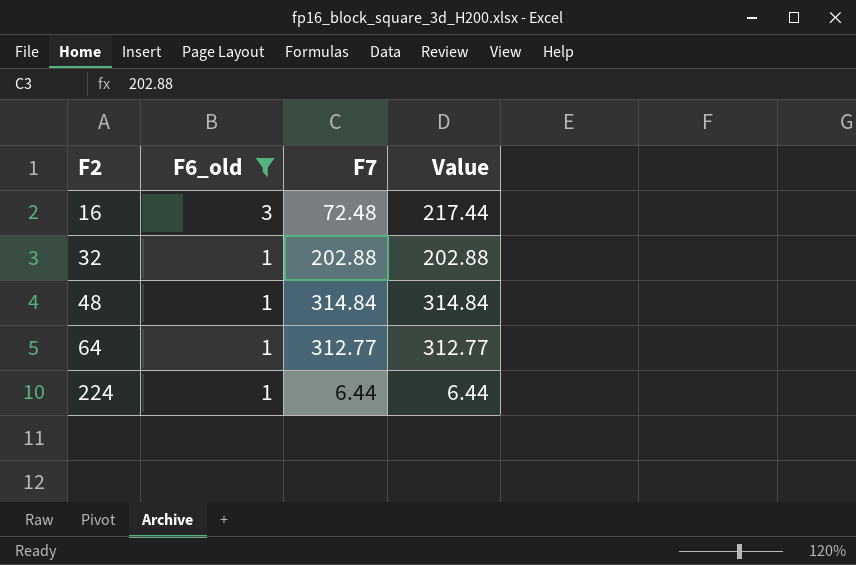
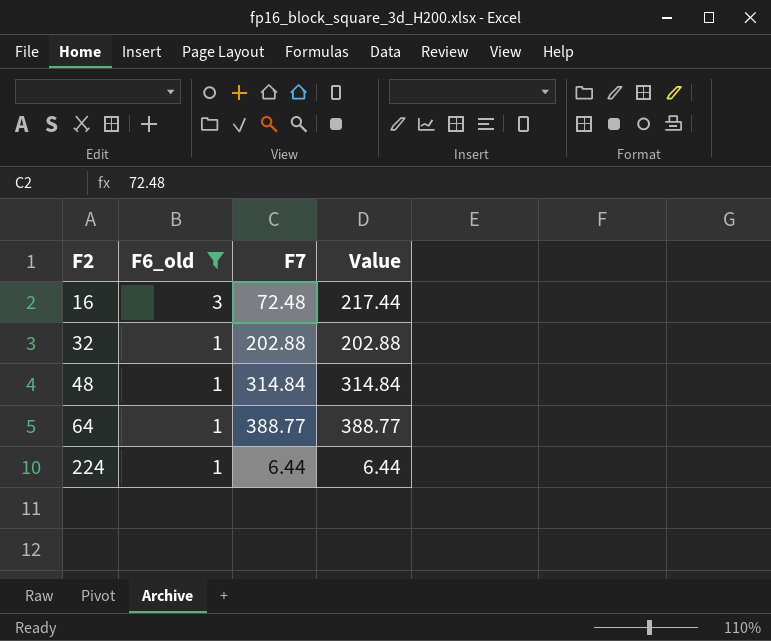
64 | F7: 312.77 -> 388.77
64 | Value: 312.77 -> 388.77

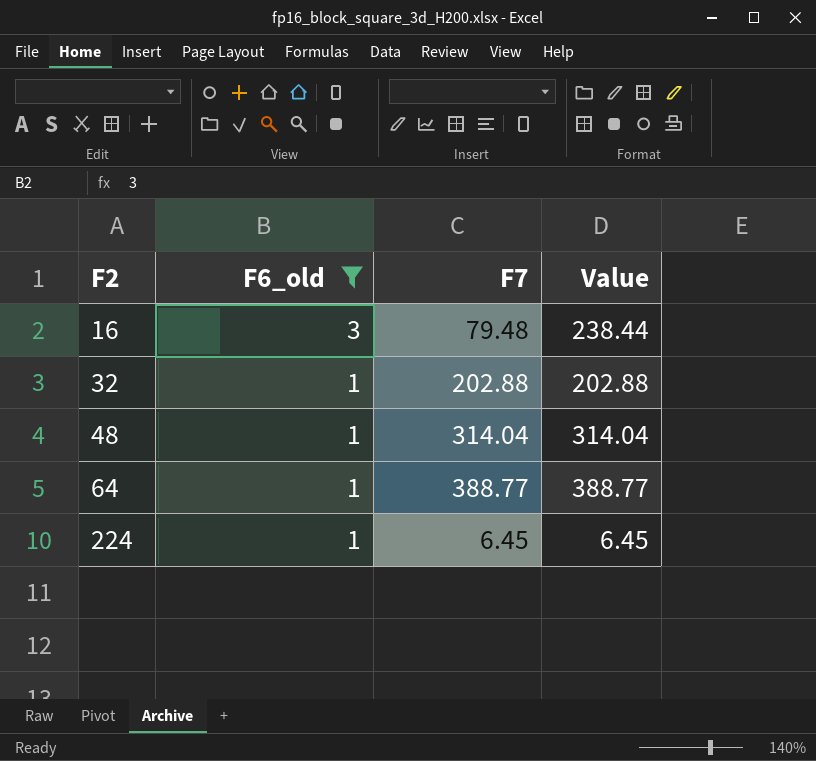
16 | F7: 72.48 -> 79.48
16 | Value: 217.44 -> 238.44
48 | F7: 314.84 -> 314.04
48 | Value: 314.84 -> 314.04
224 | F7: 6.44 -> 6.45
224 | Value: 6.44 -> 6.45

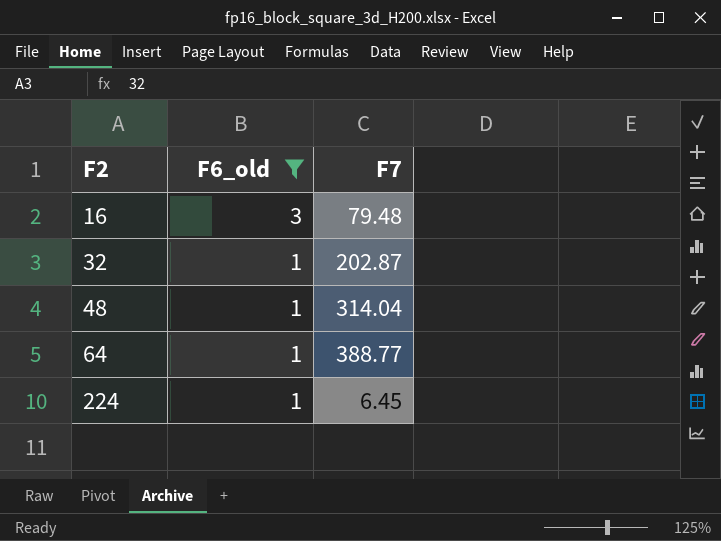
column Value | formula: [F6_old] * [F7] -> none
32 | F7: 202.88 -> 202.87

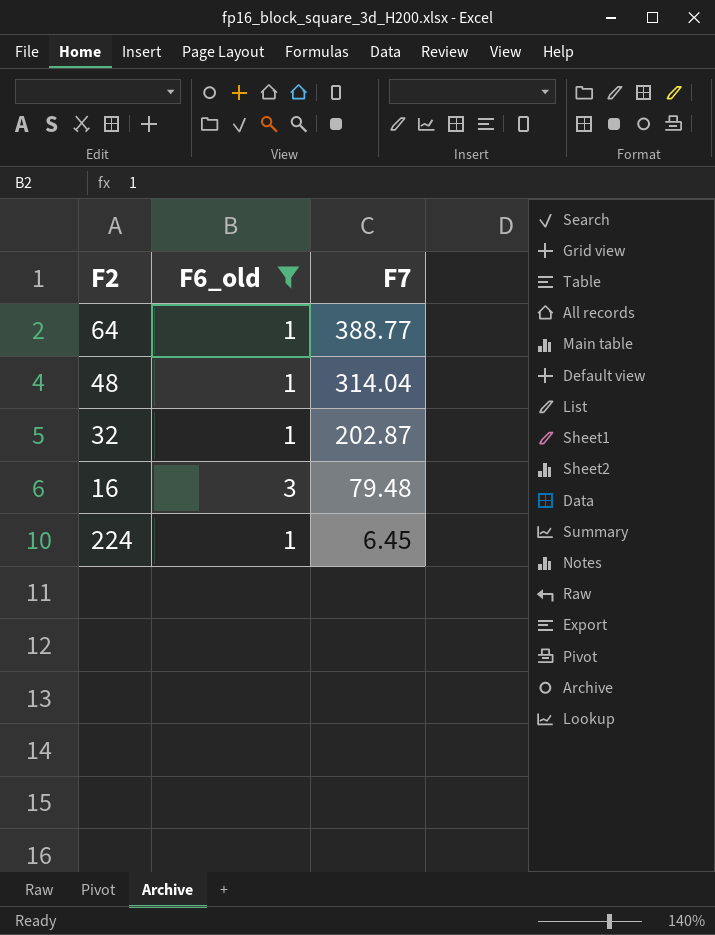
row order: F2 ascending -> F7 descending

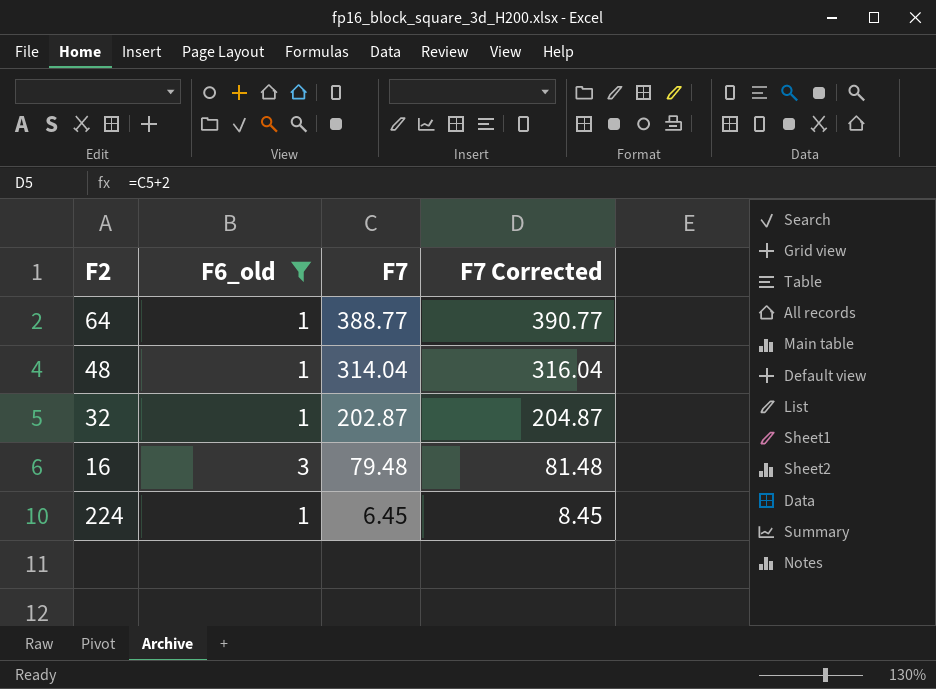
column F7 Corrected | formula: none -> [F7] + 2

